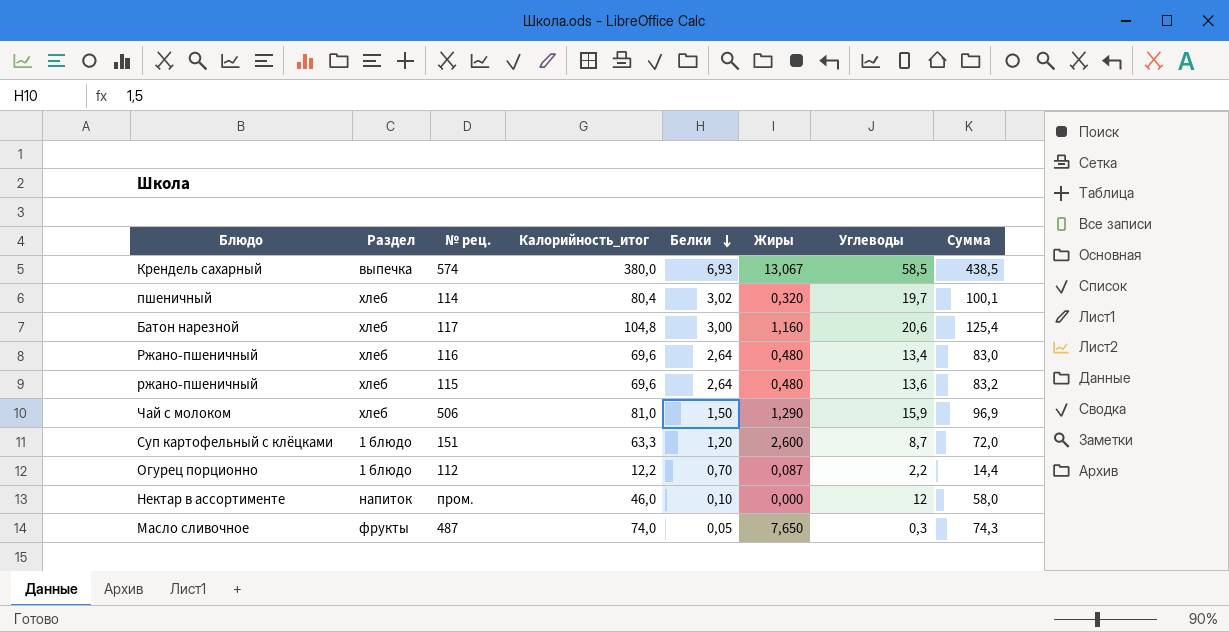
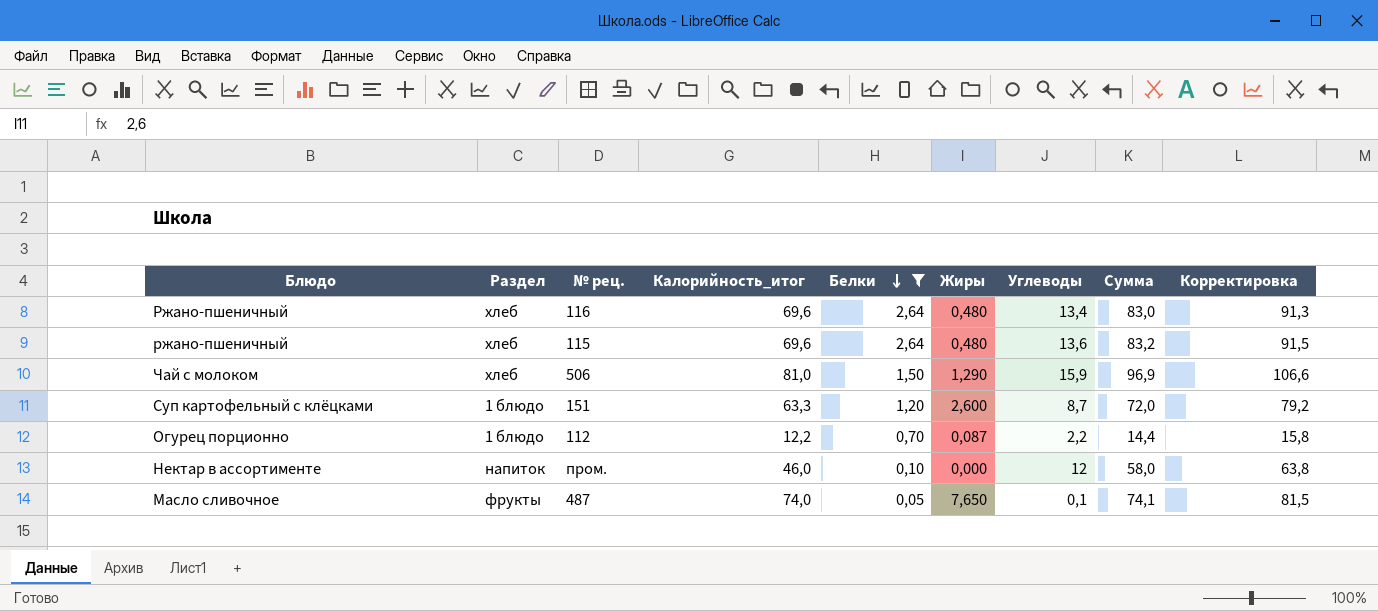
filter: none -> Белки <= 2,64
column Корректировка | formula: none -> [Сумма] * 1,1
Масло сливочное | Углеводы: 0,3 -> 0,1
Масло сливочное | Сумма: 74,3 -> 74,1

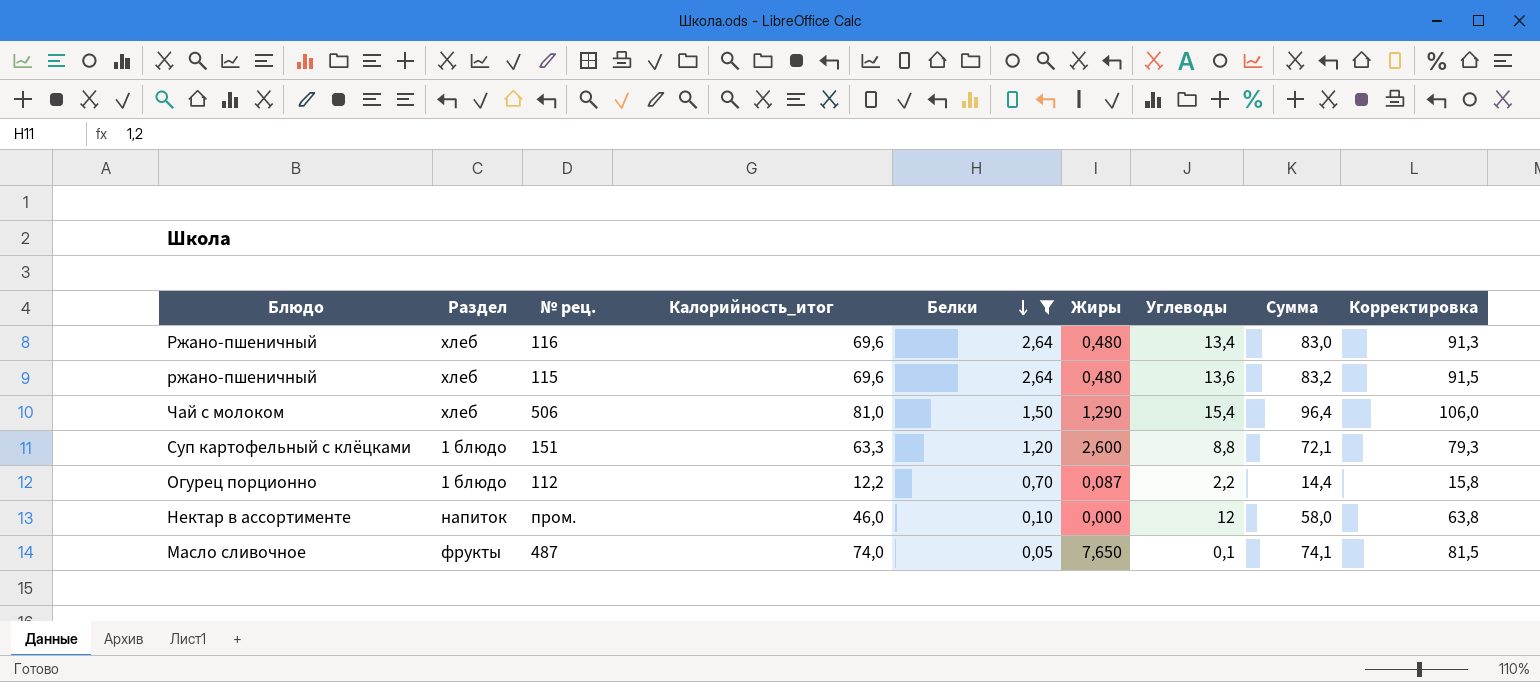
Чай с молоком | Углеводы: 15,9 -> 15,4
Чай с молоком | Сумма: 96,9 -> 96,4
Чай с молоком | Корректировка: 106,6 -> 106,0
Суп картофельный с клёцками | Углеводы: 8,7 -> 8,8
Суп картофельный с клёцками | Сумма: 72,0 -> 72,1
Суп картофельный с клёцками | Корректировка: 79,2 -> 79,3

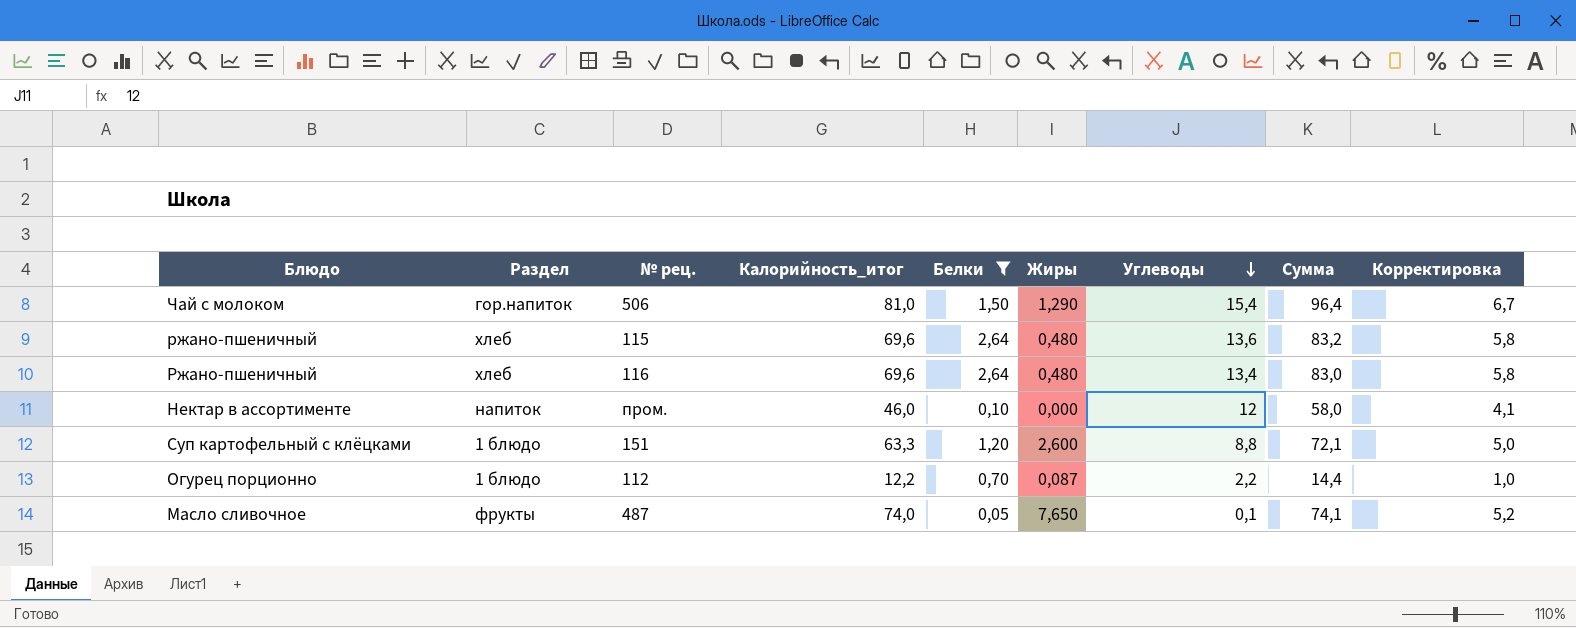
row order: Белки descending -> Углеводы descending
column Корректировка | formula: [Сумма] * 1,1 -> [Сумма] * 0,07
Чай с молоком | Раздел: хлеб -> гор.напиток

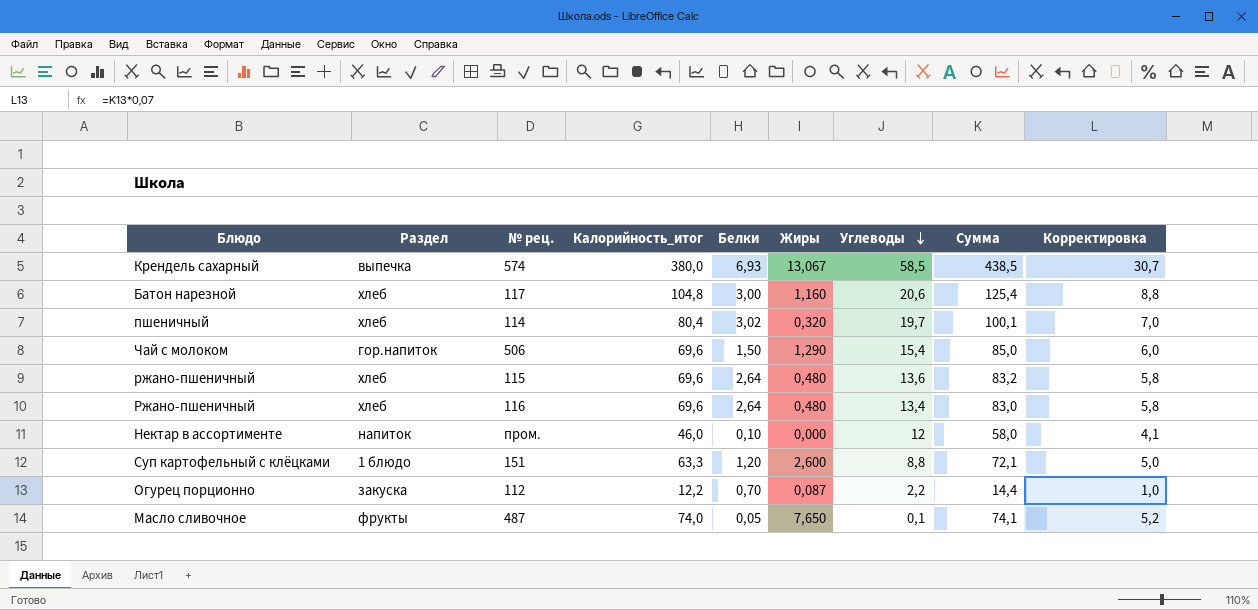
filter: Белки <= 2,64 -> none
Чай с молоком | Калорийность_итог: 81,0 -> 69,6
Чай с молоком | Сумма: 96,4 -> 85,0
Чай с молоком | Корректировка: 6,7 -> 6,0
Огурец порционно | Раздел: 1 блюдо -> закуска

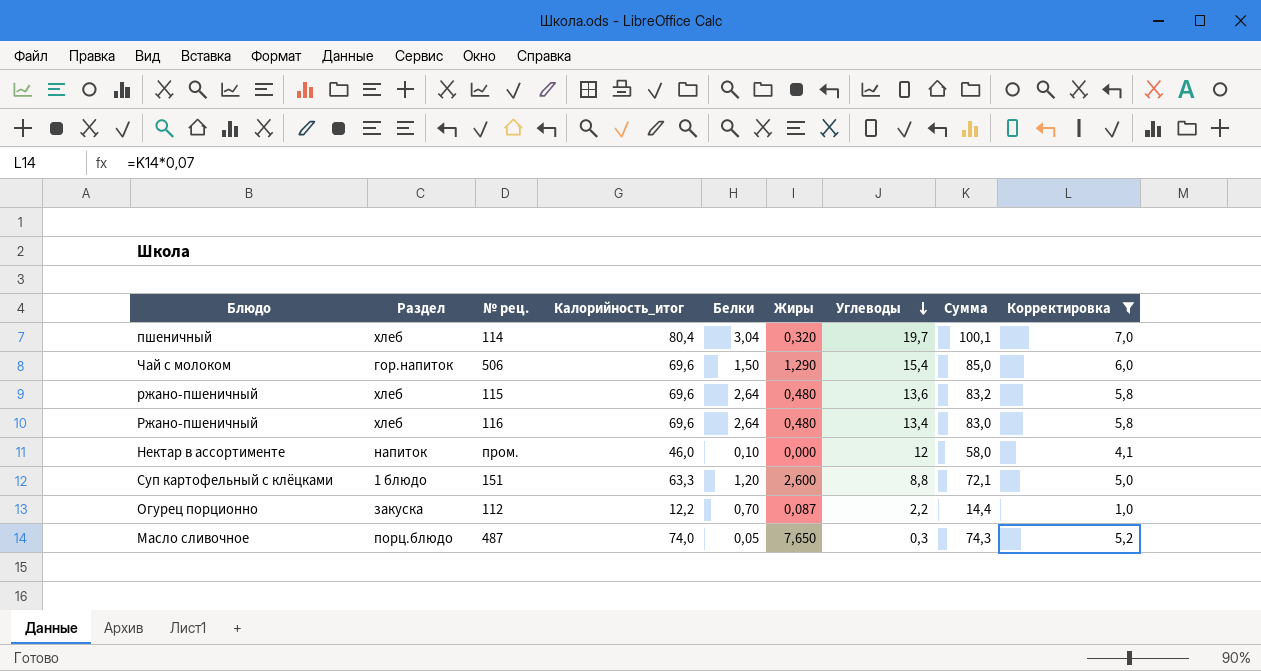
filter: none -> Корректировка <= 7,0
пшеничный | Белки: 3,02 -> 3,04
Масло сливочное | Раздел: фрукты -> порц.блюдо
Масло сливочное | Углеводы: 0,1 -> 0,3
Масло сливочное | Сумма: 74,1 -> 74,3

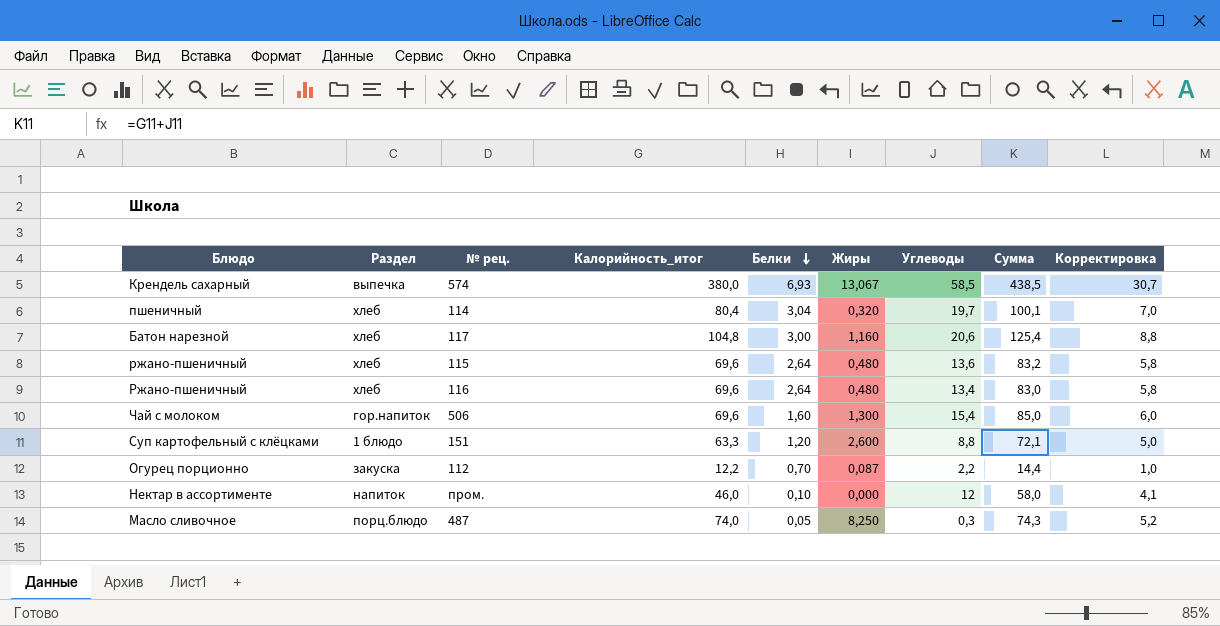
filter: Корректировка <= 7,0 -> none
row order: Углеводы descending -> Белки descending
Чай с молоком | Белки: 1,50 -> 1,60
Чай с молоком | Жиры: 1,290 -> 1,300
Масло сливочное | Жиры: 7,650 -> 8,250

